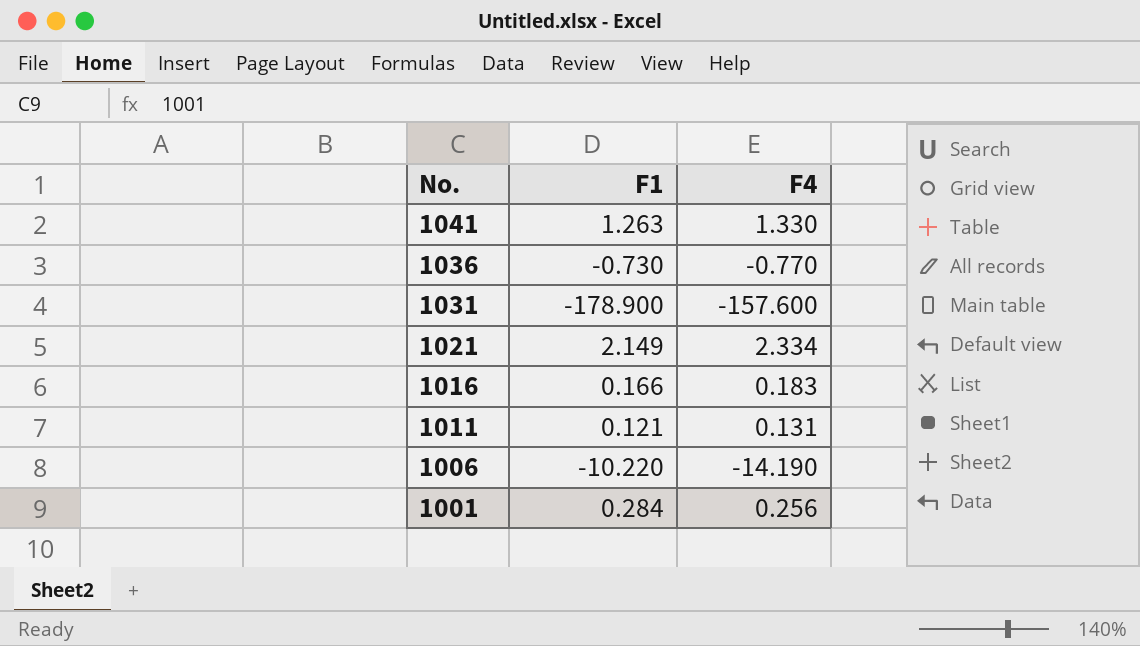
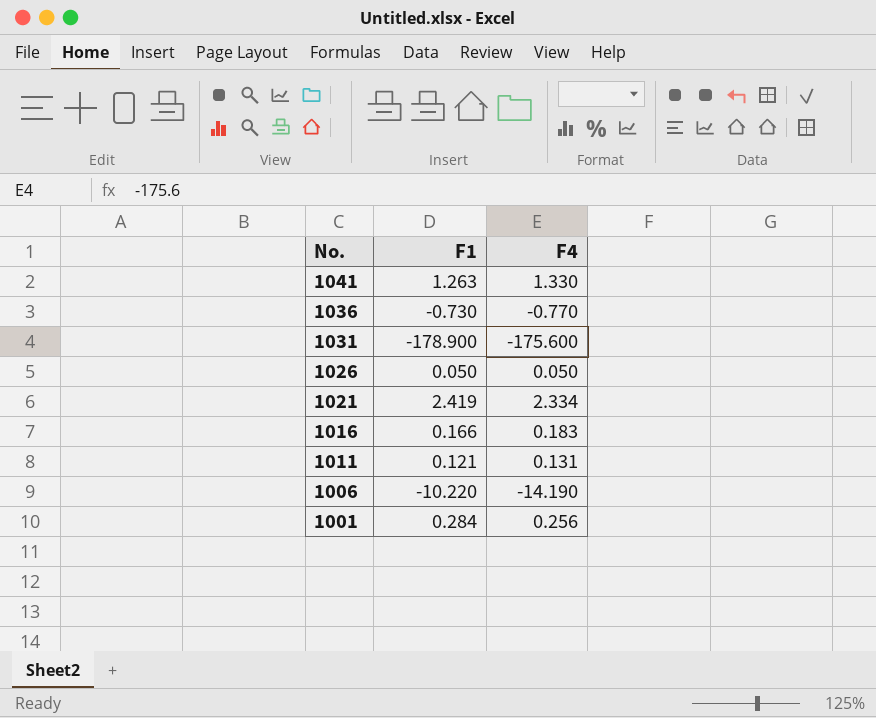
1031 | F4: -157.600 -> -175.600
row 1026: none -> 0.050 | 0.050
1021 | F1: 2.149 -> 2.419

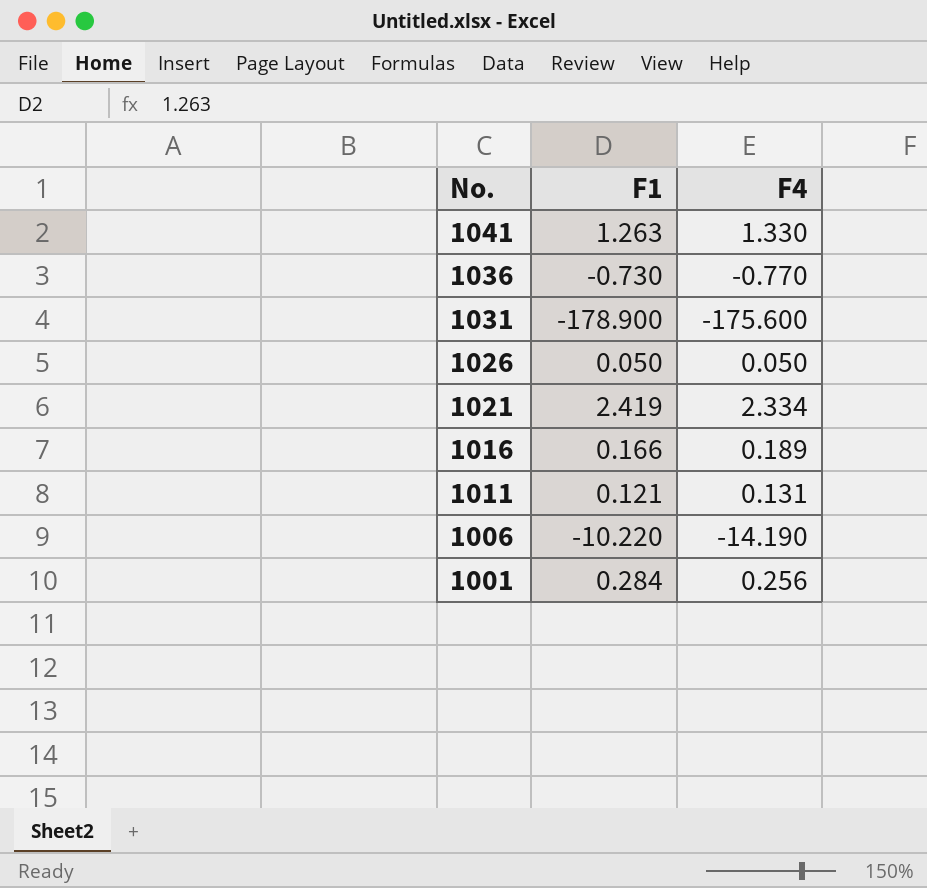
1016 | F4: 0.183 -> 0.189

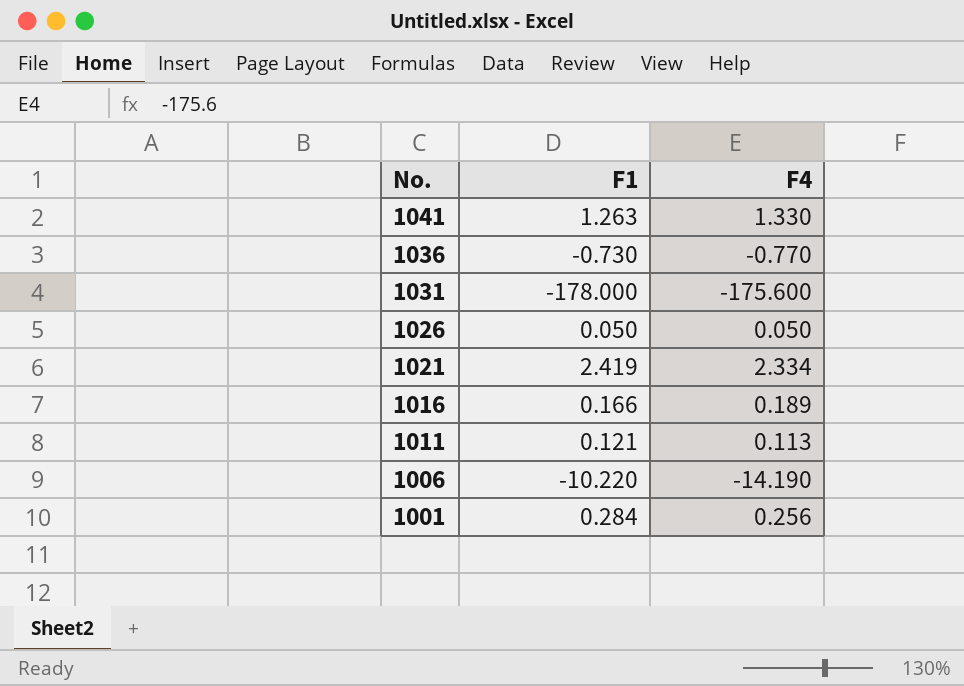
1031 | F1: -178.900 -> -178.000
1011 | F4: 0.131 -> 0.113

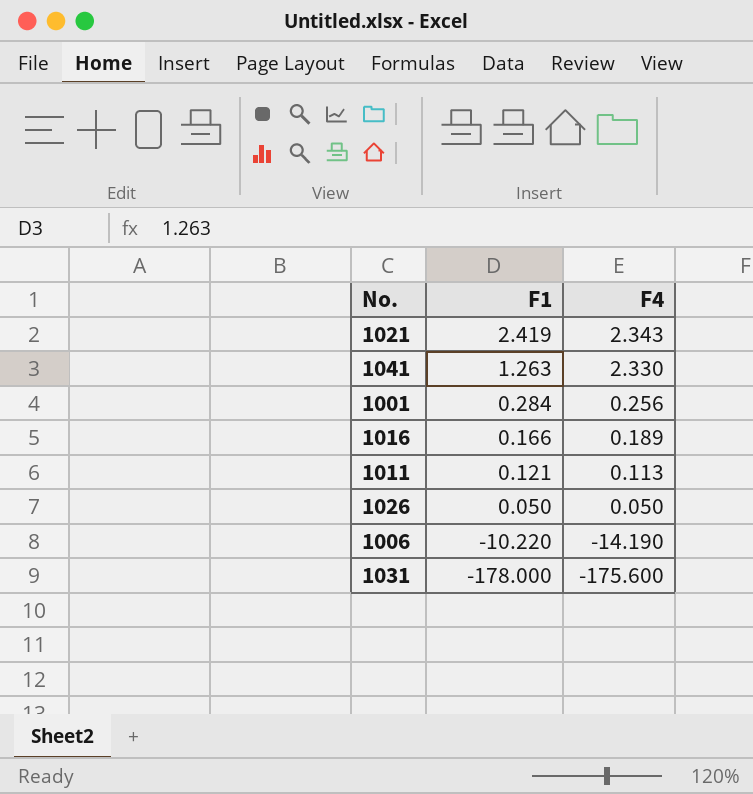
row order: No. descending -> F1 descending
row 1036: -0.730 | -0.770 -> none
1021 | F4: 2.334 -> 2.343
1041 | F4: 1.330 -> 2.330

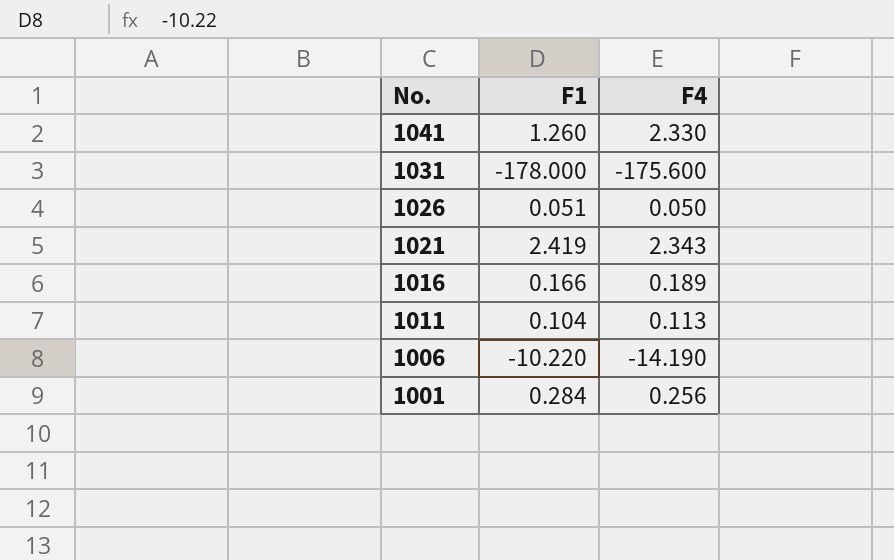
row order: F1 descending -> No. descending
1041 | F1: 1.263 -> 1.260
1026 | F1: 0.050 -> 0.051
1011 | F1: 0.121 -> 0.104

